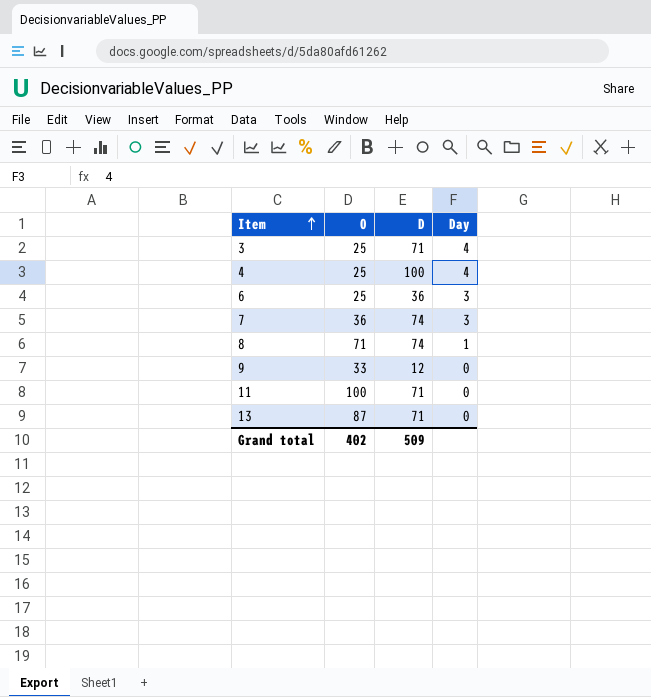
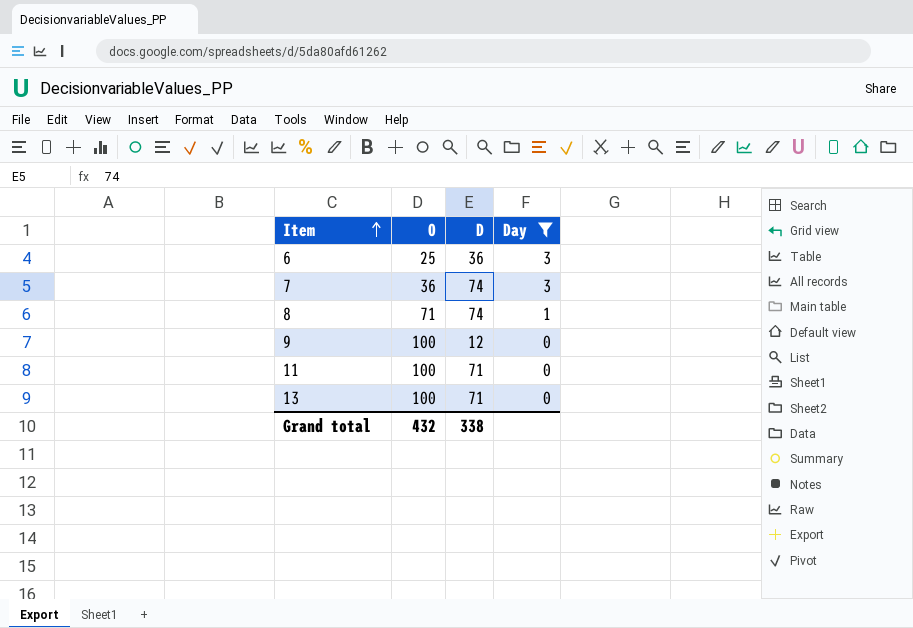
filter: none -> Day != 4
9 | O: 33 -> 100
13 | O: 87 -> 100
Grand total | O: 402 -> 432
Grand total | D: 509 -> 338

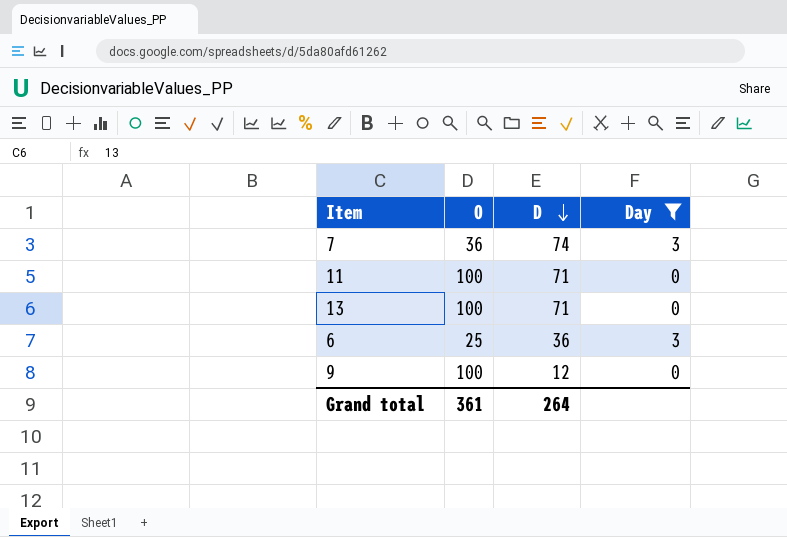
row order: Item ascending -> D descending
row 8: 71 | 74 | 1 -> none
Grand total | O: 432 -> 361
Grand total | D: 338 -> 264

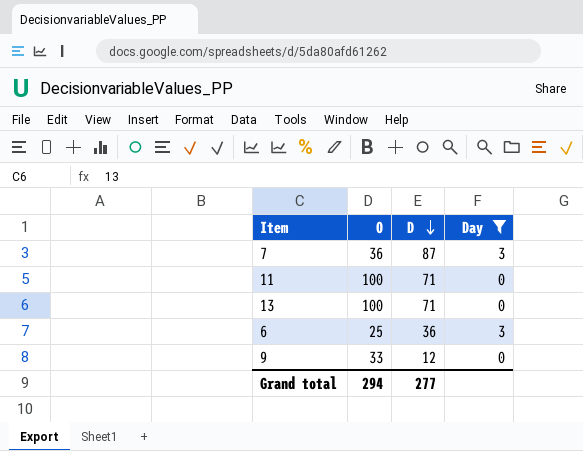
7 | D: 74 -> 87
9 | O: 100 -> 33
Grand total | O: 361 -> 294
Grand total | D: 264 -> 277

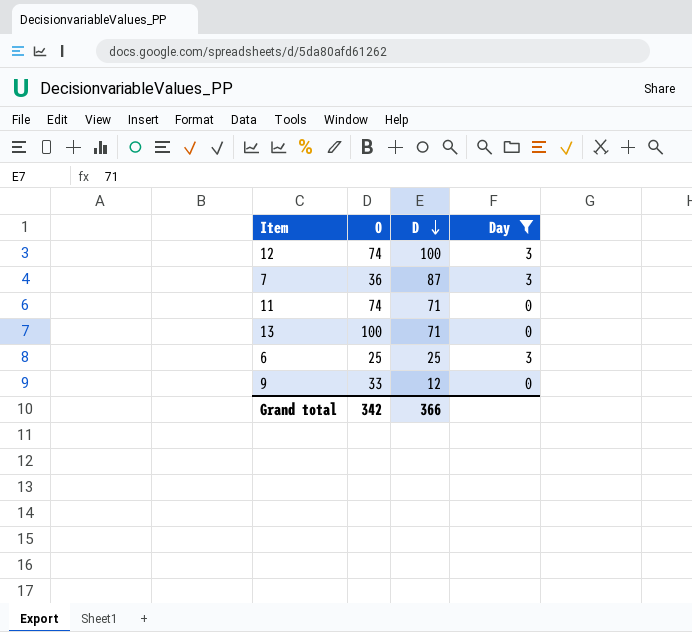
row 12: none -> 74 | 100 | 3
11 | O: 100 -> 74
6 | D: 36 -> 25
Grand total | O: 294 -> 342
Grand total | D: 277 -> 366

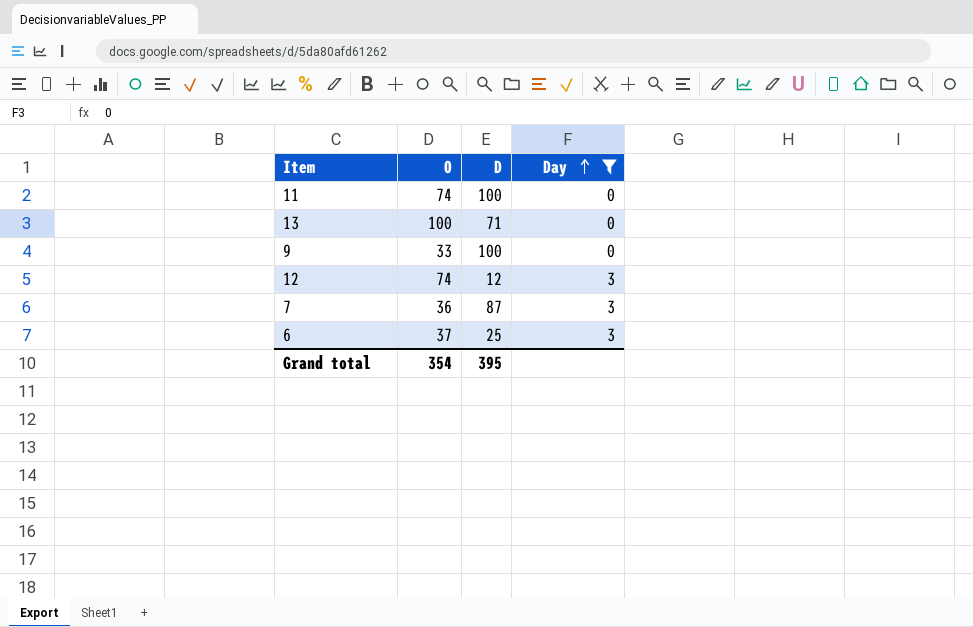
row order: D descending -> Day ascending
11 | D: 71 -> 100
9 | D: 12 -> 100
12 | D: 100 -> 12
6 | O: 25 -> 37
Grand total | O: 342 -> 354
Grand total | D: 366 -> 395

